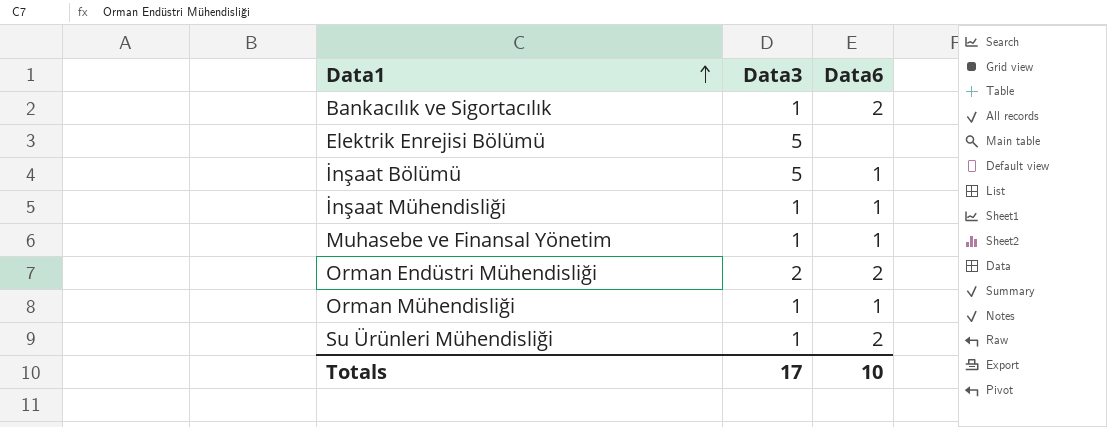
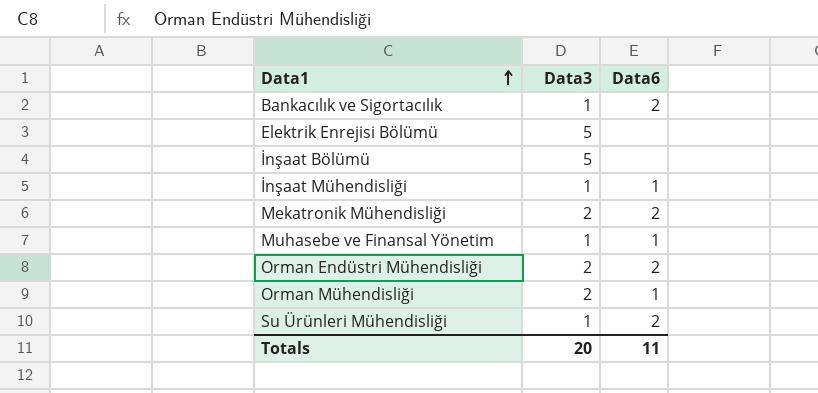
İnşaat Bölümü | Data6: 1 -> none
row Mekatronik Mühendisliği: none -> 2 | 2
Orman Mühendisliği | Data3: 1 -> 2
Totals | Data3: 17 -> 20
Totals | Data6: 10 -> 11

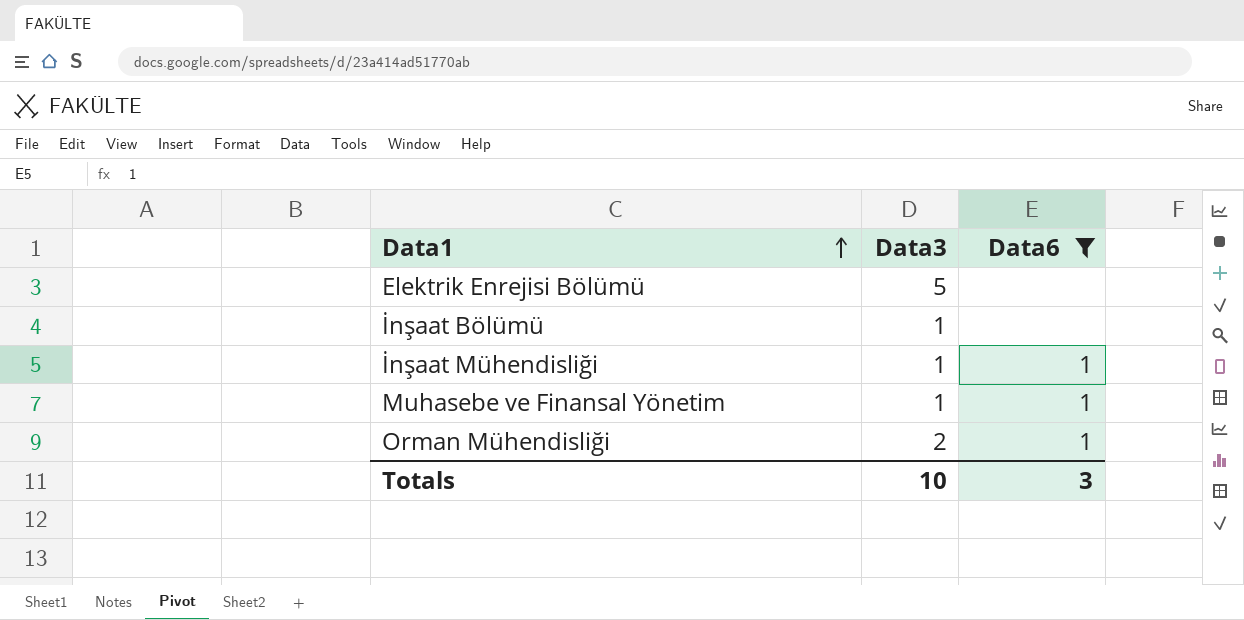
filter: none -> Data6 != 2
İnşaat Bölümü | Data3: 5 -> 1
Totals | Data3: 20 -> 10
Totals | Data6: 11 -> 3

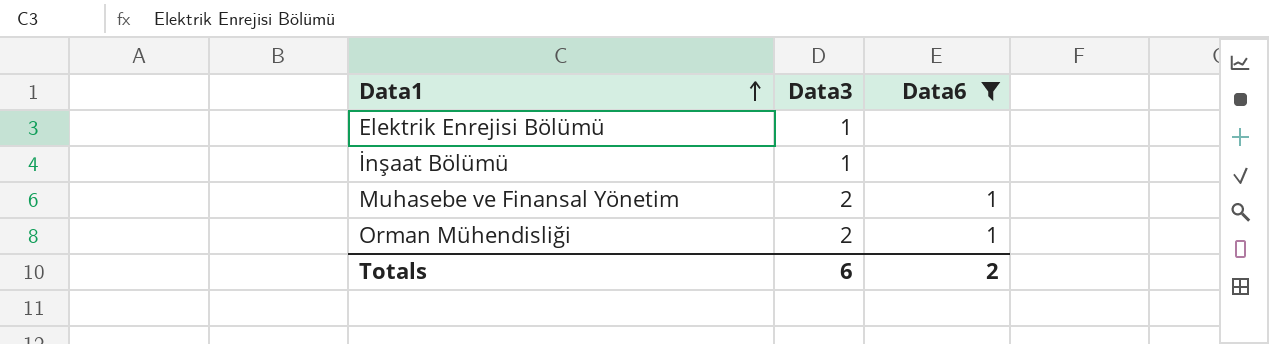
row İnşaat Mühendisliği: 1 | 1 -> none
Elektrik Enrejisi Bölümü | Data3: 5 -> 1
Muhasebe ve Finansal Yönetim | Data3: 1 -> 2
Totals | Data3: 10 -> 6
Totals | Data6: 3 -> 2

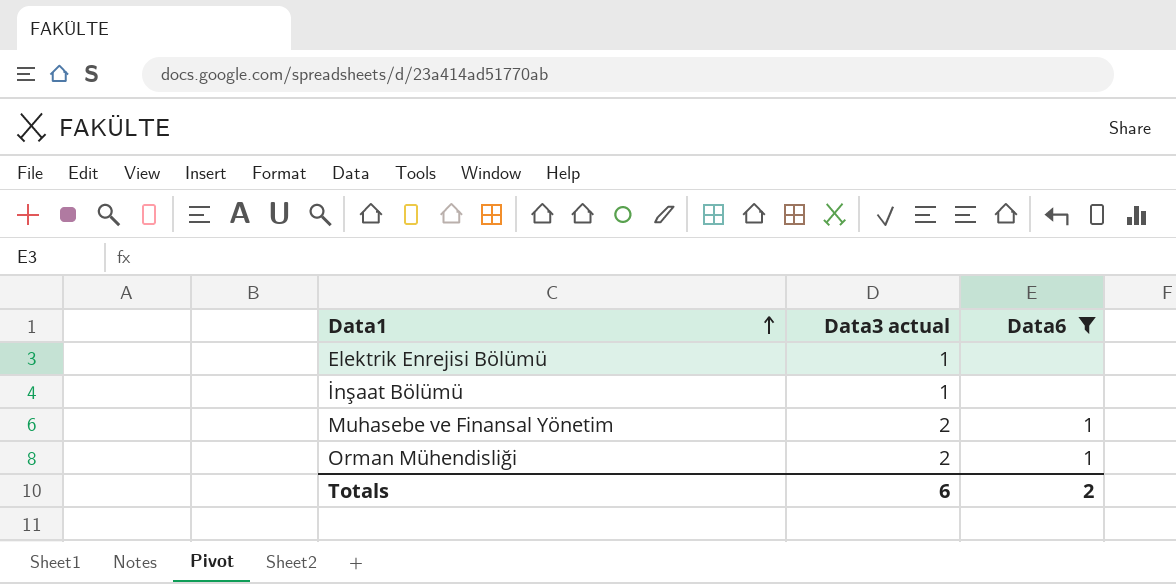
column name: Data3 -> Data3 actual

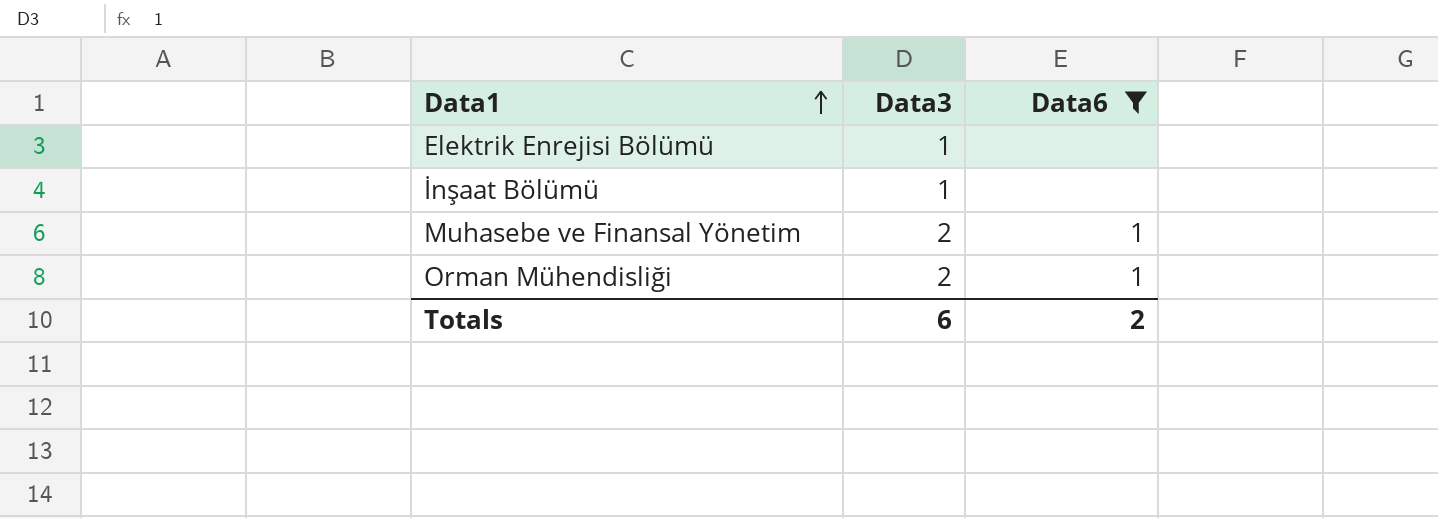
column name: Data3 actual -> Data3

